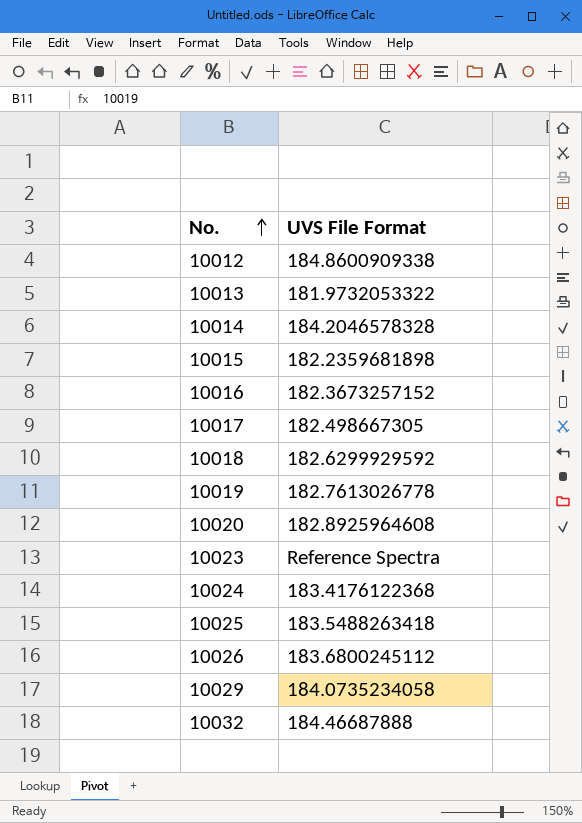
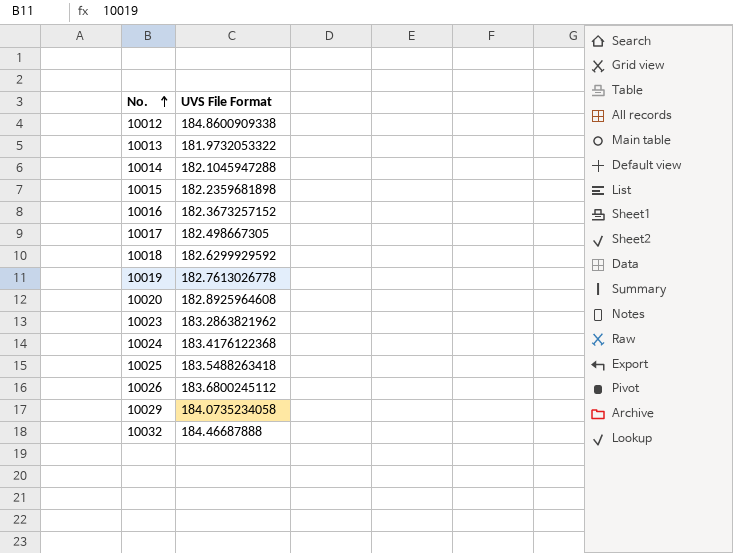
10014 | UVS File Format: 184.2046578328 -> 182.1045947288
10023 | UVS File Format: Reference Spectra -> 183.2863821962

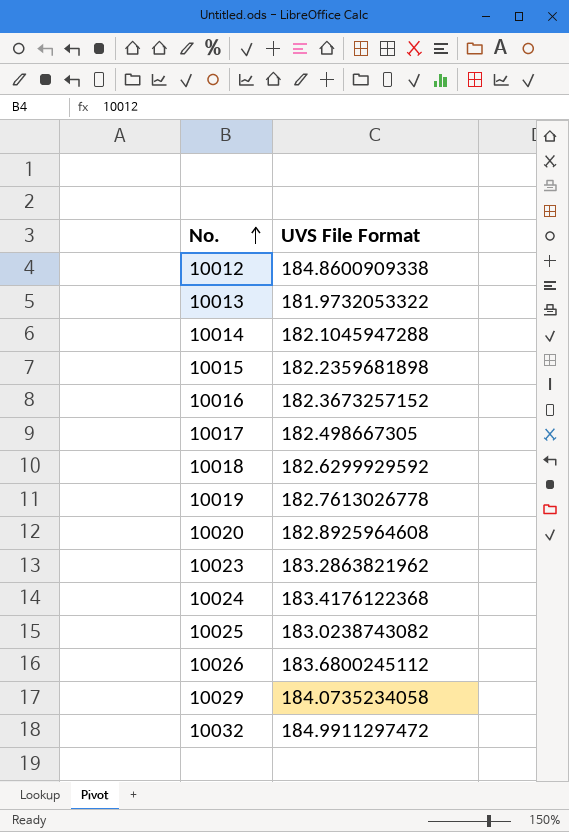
10025 | UVS File Format: 183.5488263418 -> 183.0238743082
10032 | UVS File Format: 184.46687888 -> 184.9911297472

